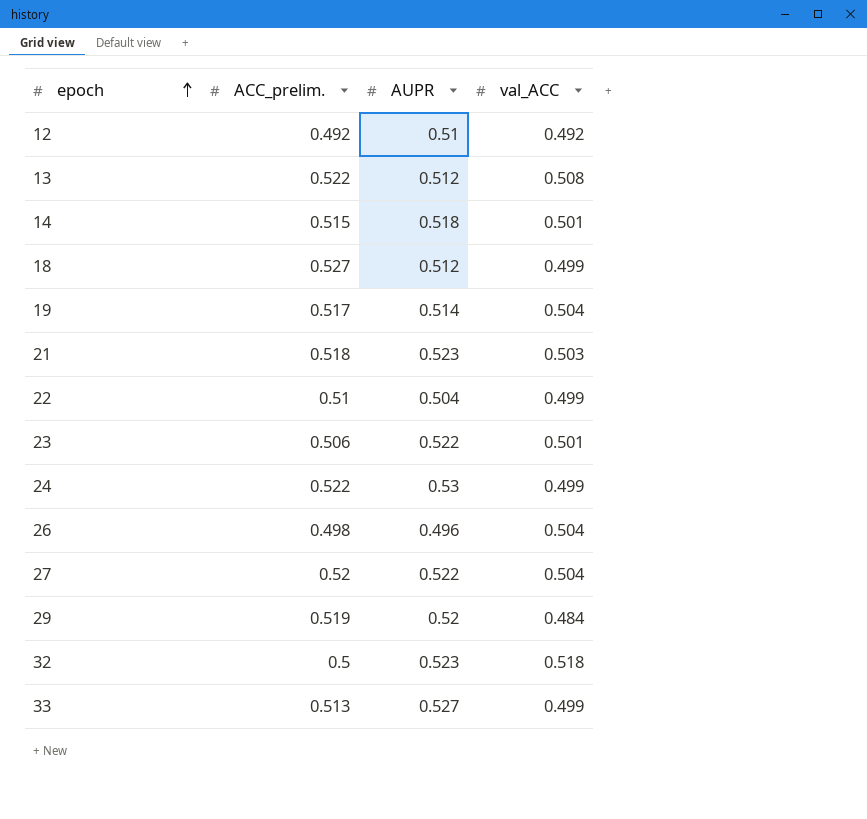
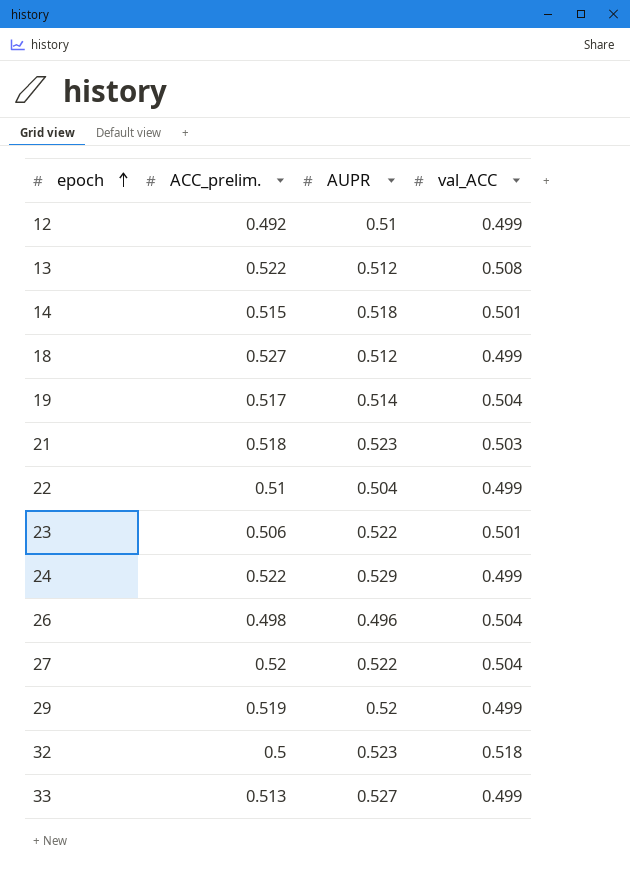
12 | val_ACC: 0.492 -> 0.499
24 | AUPR: 0.53 -> 0.529
29 | val_ACC: 0.484 -> 0.499

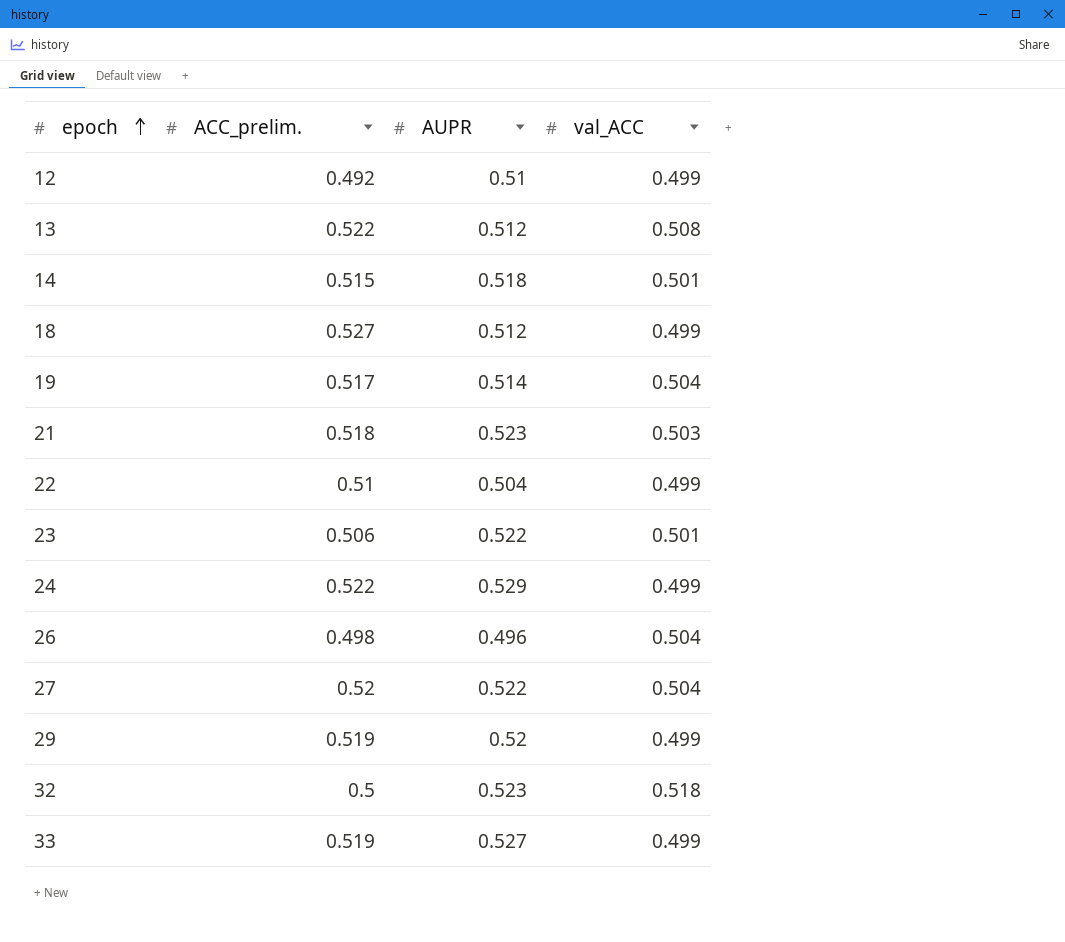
33 | ACC_prelim.: 0.513 -> 0.519

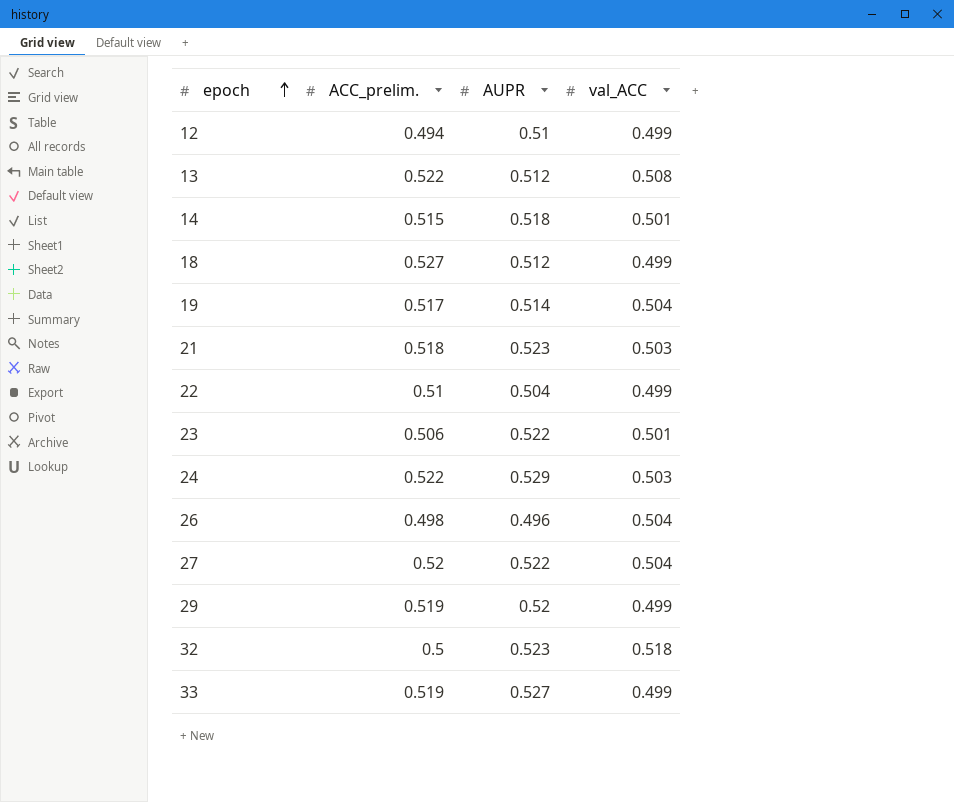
12 | ACC_prelim.: 0.492 -> 0.494
24 | val_ACC: 0.499 -> 0.503

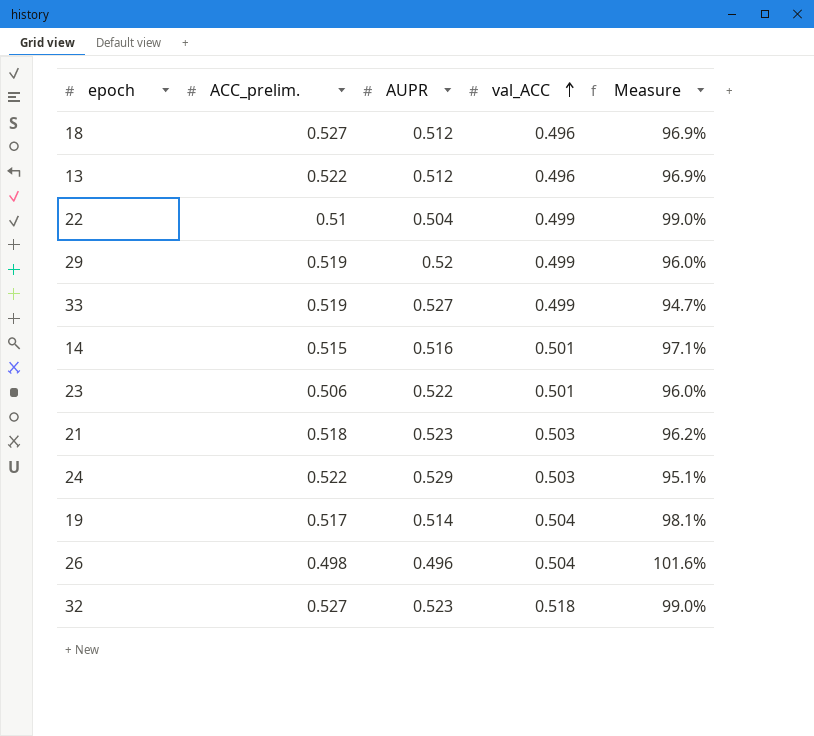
row order: epoch ascending -> val_ACC ascending
column Measure | formula: none -> [val_ACC] / [AUPR]
row 12: 0.494 | 0.51 | 0.499 -> none
row 27: 0.52 | 0.522 | 0.504 -> none
18 | val_ACC: 0.499 -> 0.496
13 | val_ACC: 0.508 -> 0.496
14 | AUPR: 0.518 -> 0.516
32 | ACC_prelim.: 0.5 -> 0.527

